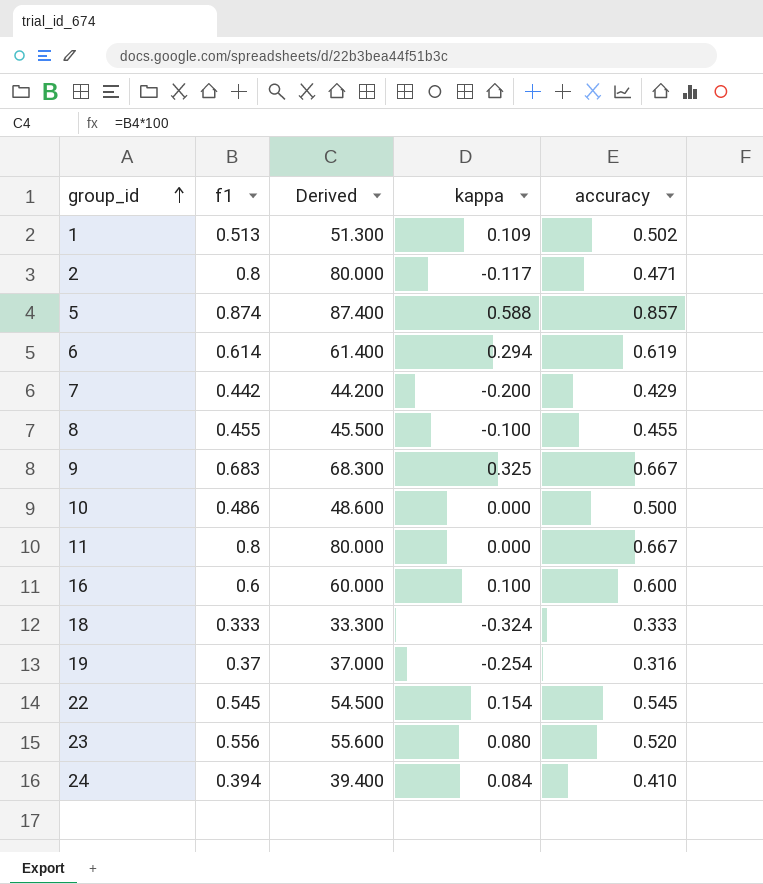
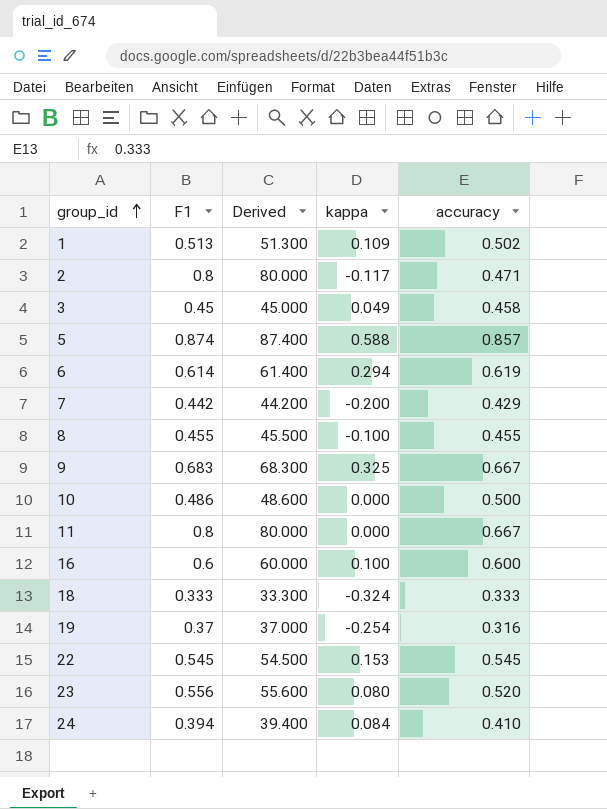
column name: f1 -> F1
row 3: none -> 0.45 | 45.000 | 0.049 | 0.458
22 | kappa: 0.154 -> 0.153

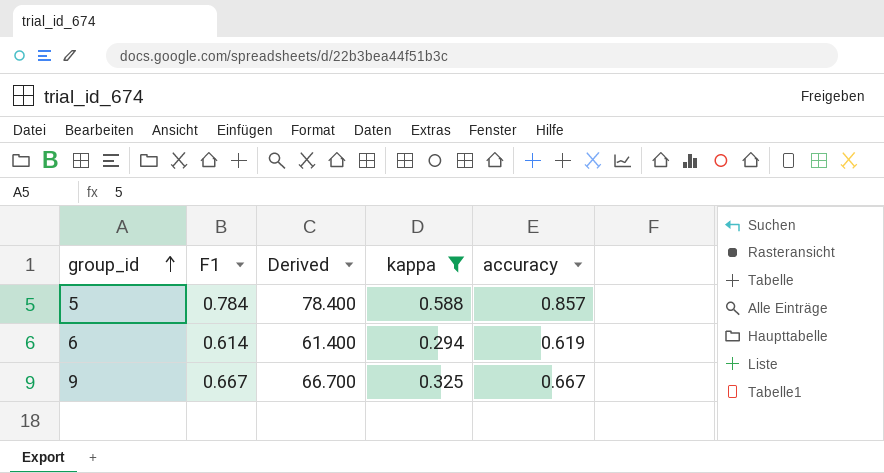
filter: none -> kappa >= 0.294
5 | F1: 0.874 -> 0.784
5 | Derived: 87.400 -> 78.400
9 | F1: 0.683 -> 0.667
9 | Derived: 68.300 -> 66.700

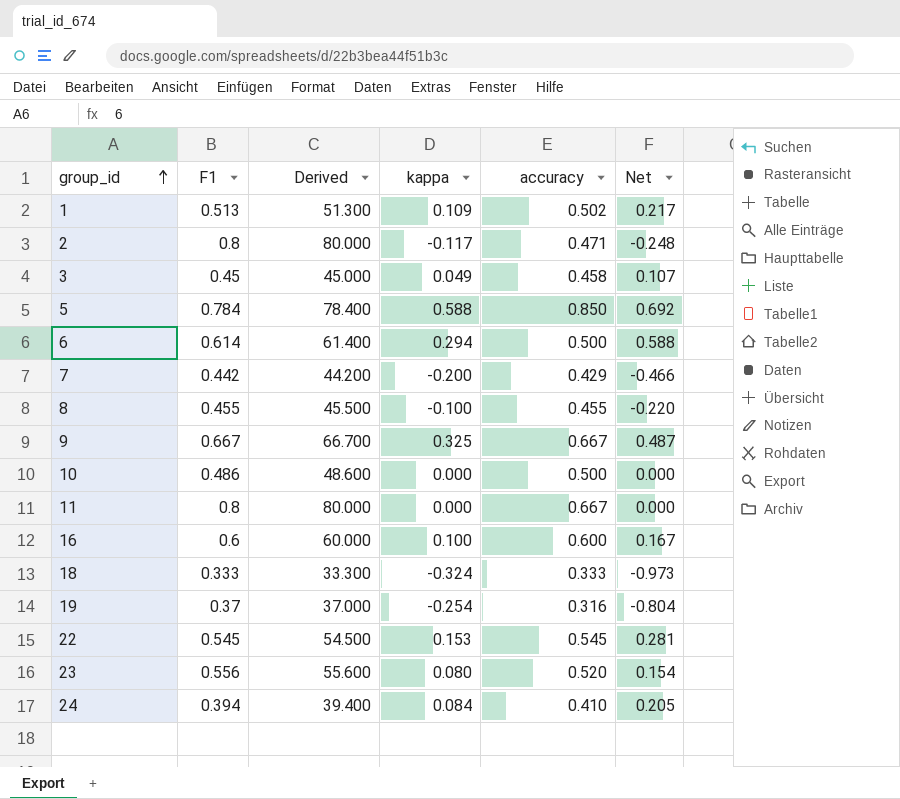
filter: kappa >= 0.294 -> none
column Net | formula: none -> [kappa] / [accuracy]
5 | accuracy: 0.857 -> 0.850
6 | accuracy: 0.619 -> 0.500

